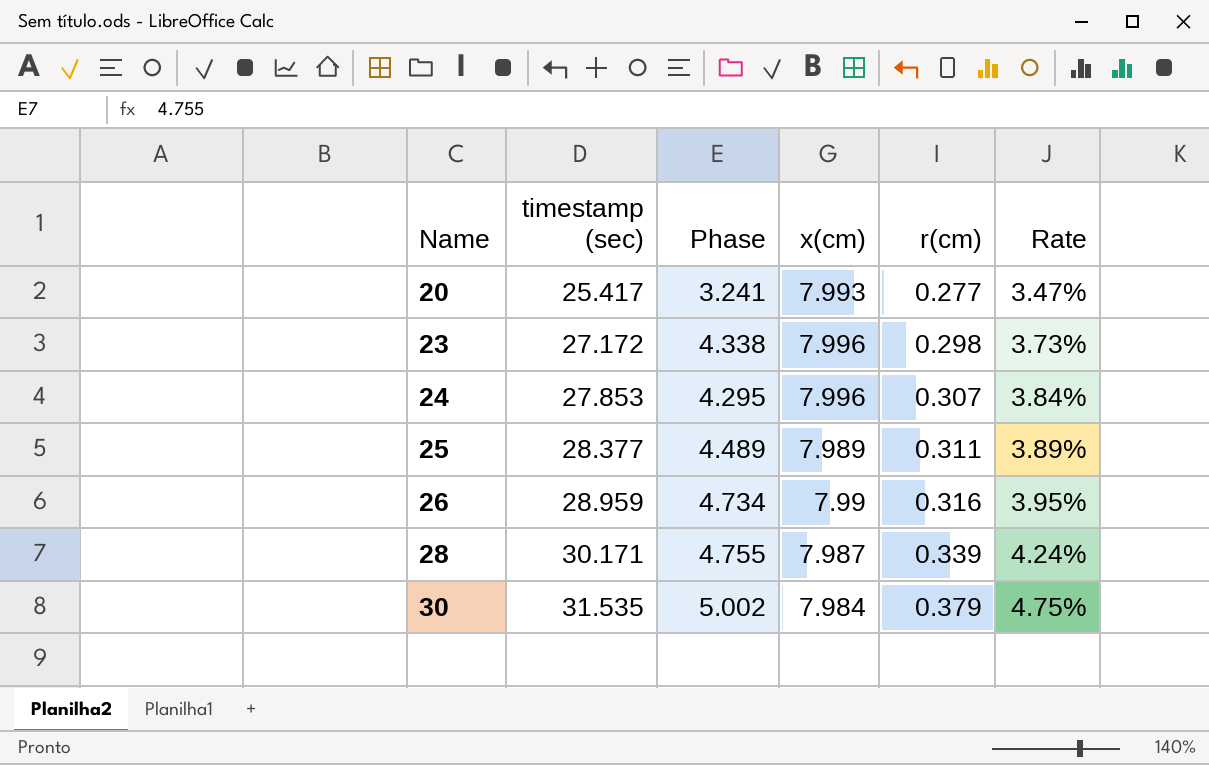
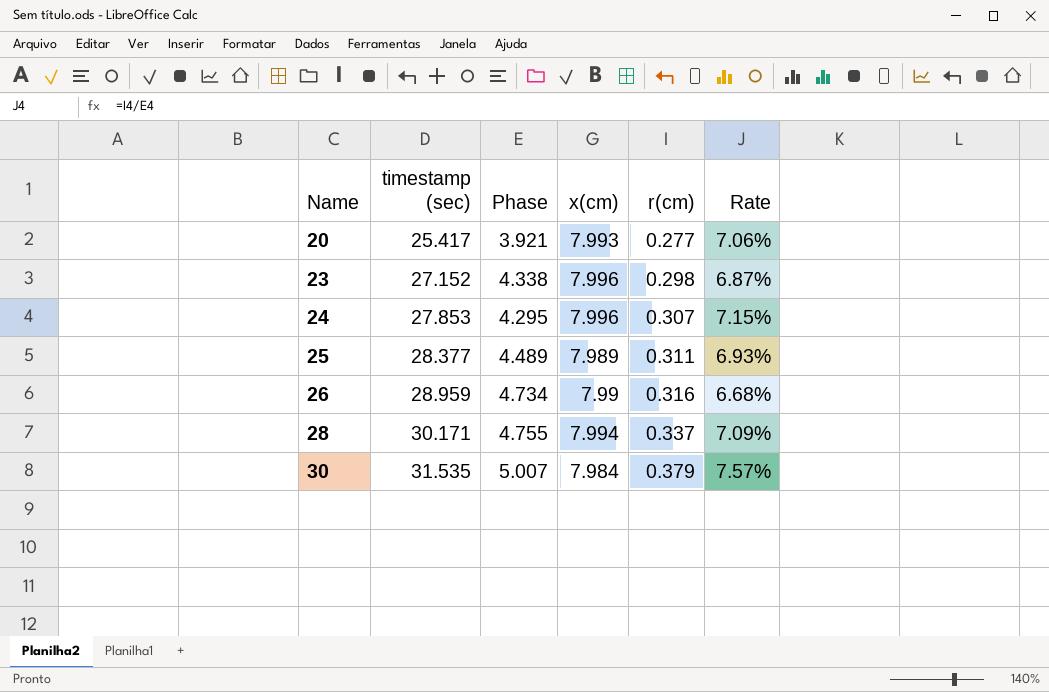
column Rate | formula: [r(cm)] / [x(cm)] -> [r(cm)] / [Phase]
20 | Phase: 3.241 -> 3.921
23 | timestamp (sec): 27.172 -> 27.152
28 | x(cm): 7.987 -> 7.994
28 | r(cm): 0.339 -> 0.337
30 | Phase: 5.002 -> 5.007

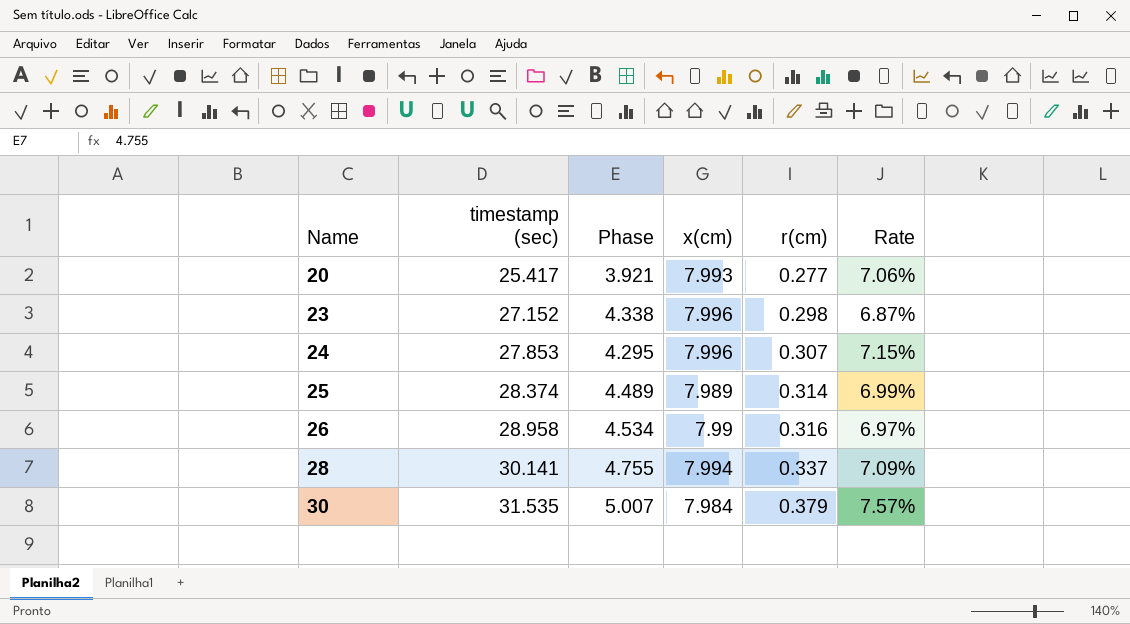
25 | timestamp (sec): 28.377 -> 28.374
25 | r(cm): 0.311 -> 0.314
25 | Rate: 6.93% -> 6.99%
26 | timestamp (sec): 28.959 -> 28.958
26 | Phase: 4.734 -> 4.534
26 | Rate: 6.68% -> 6.97%
28 | timestamp (sec): 30.171 -> 30.141

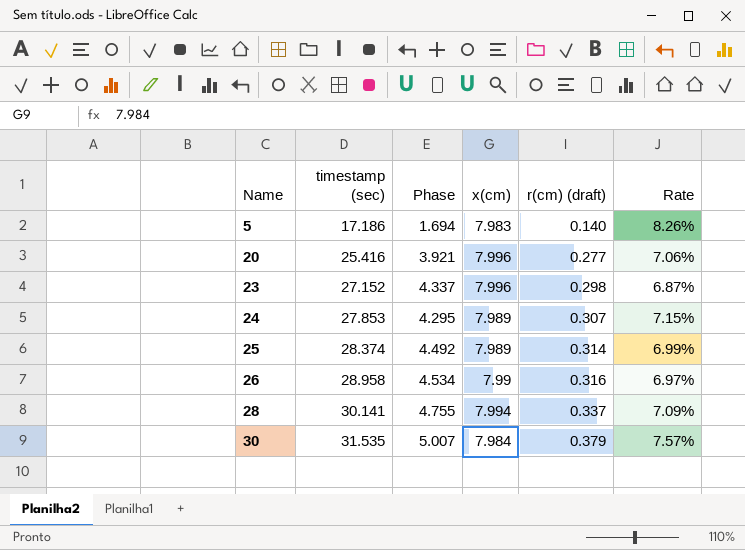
column name: r(cm) -> r(cm) (draft)
row 5: none -> 17.186 | 1.694 | 7.983 | 0.140 | 8.26%
20 | timestamp (sec): 25.417 -> 25.416
20 | x(cm): 7.993 -> 7.996
23 | Phase: 4.338 -> 4.337
24 | x(cm): 7.996 -> 7.989
25 | Phase: 4.489 -> 4.492

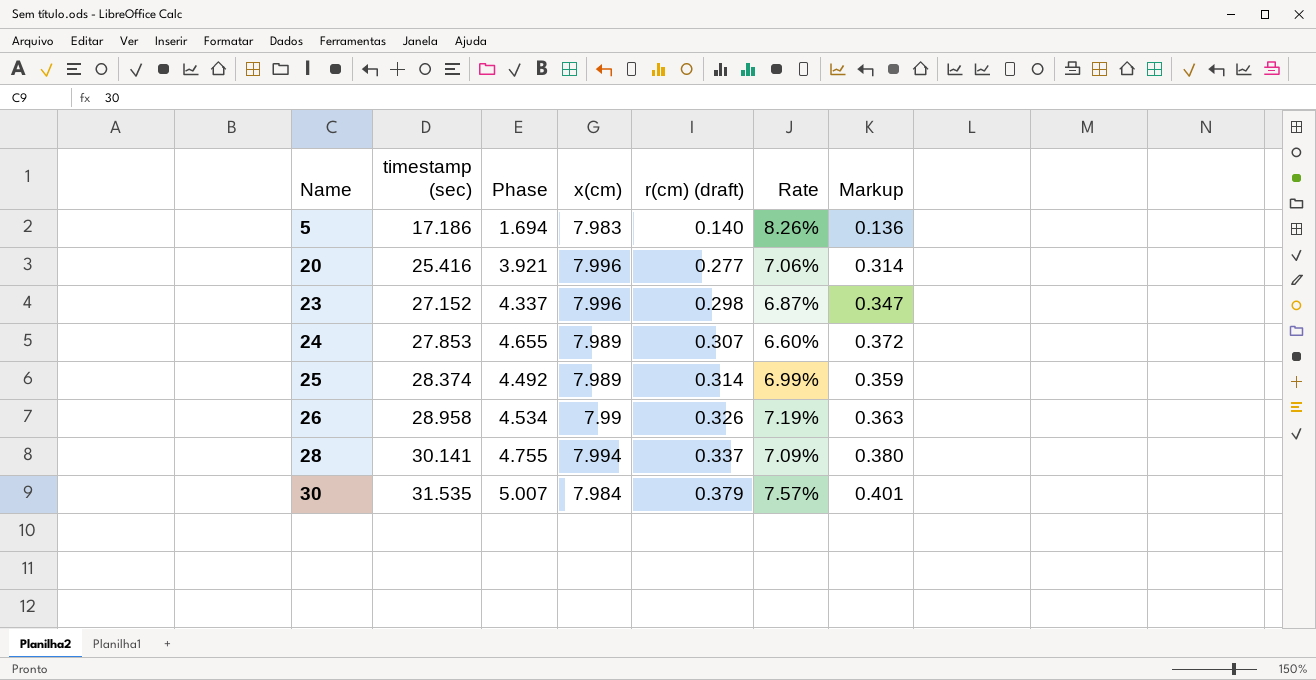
column Markup | formula: none -> [Phase] * 0.08
24 | Phase: 4.295 -> 4.655
24 | Rate: 7.15% -> 6.60%
26 | r(cm) (draft): 0.316 -> 0.326
26 | Rate: 6.97% -> 7.19%

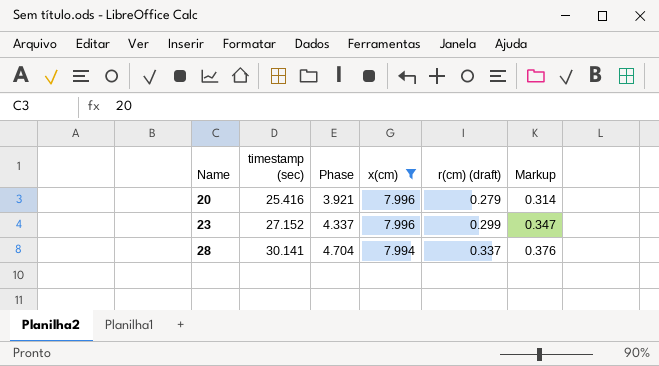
filter: none -> x(cm) >= 7.994
column Rate | formula: [r(cm) (draft)] / [Phase] -> none
20 | r(cm) (draft): 0.277 -> 0.279
23 | r(cm) (draft): 0.298 -> 0.299
28 | Phase: 4.755 -> 4.704
28 | Markup: 0.380 -> 0.376

